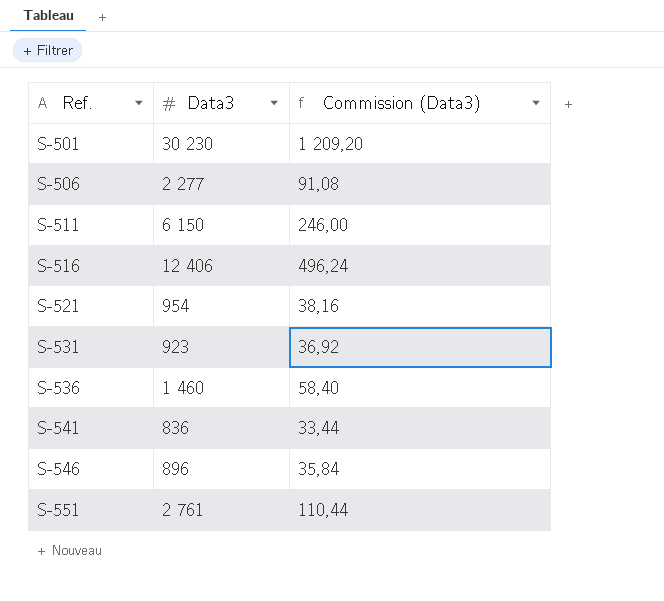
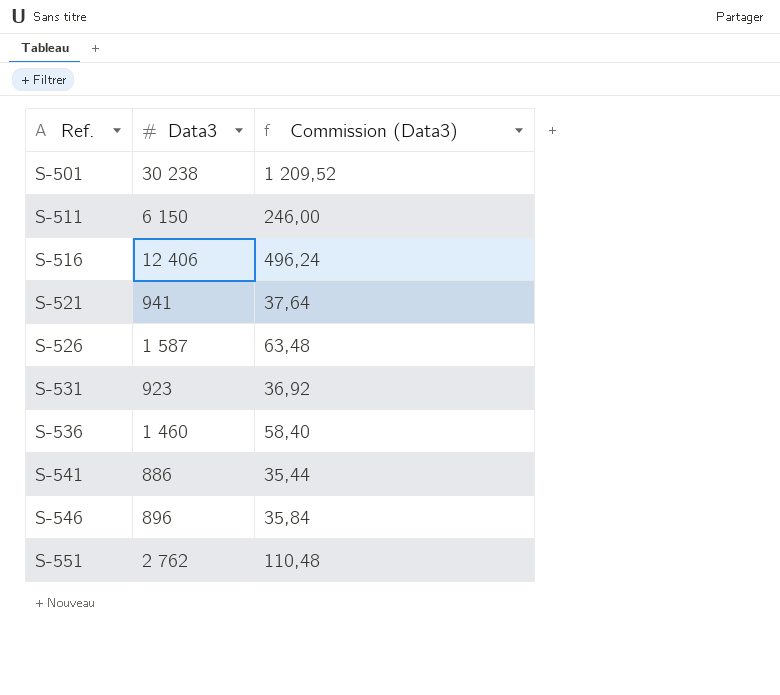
row S-506: 2 277 | 91,08 -> none
S-501 | Data3: 30 230 -> 30 238
S-501 | Commission (Data3): 1 209,20 -> 1 209,52
S-521 | Data3: 954 -> 941
S-521 | Commission (Data3): 38,16 -> 37,64
row S-526: none -> 1 587 | 63,48
S-541 | Data3: 836 -> 886
S-541 | Commission (Data3): 33,44 -> 35,44
S-551 | Data3: 2 761 -> 2 762
S-551 | Commission (Data3): 110,44 -> 110,48

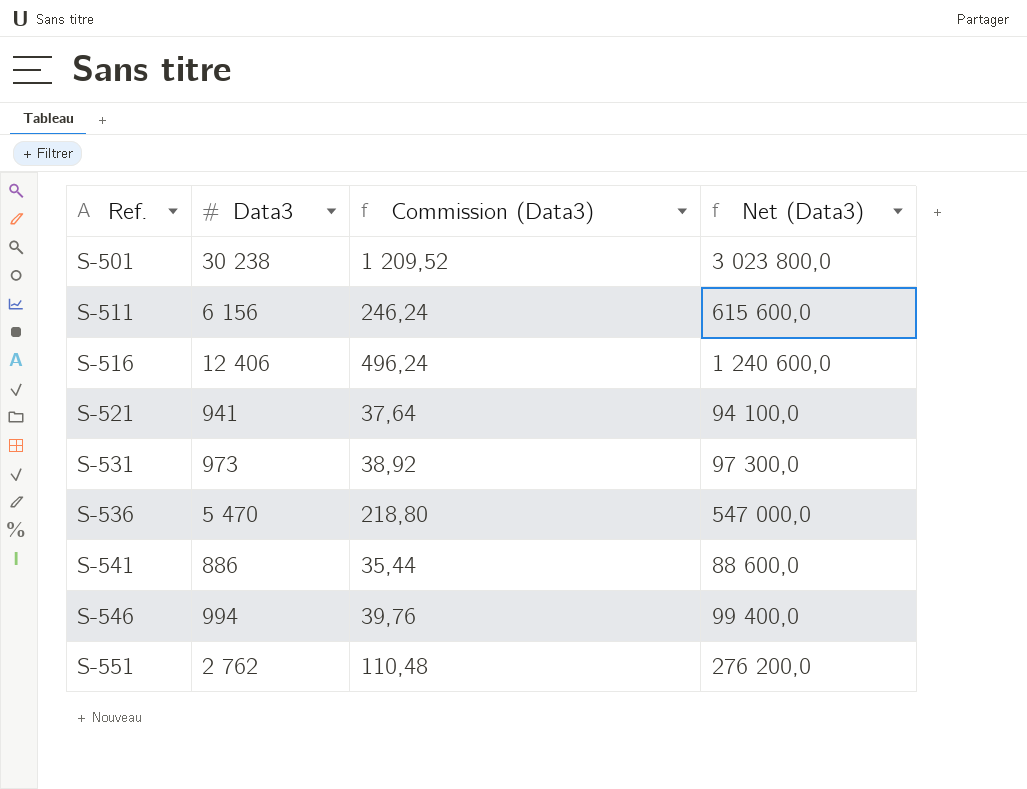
column Net (Data3) | formula: none -> [Data3] * 100
row S-526: 1 587 | 63,48 -> none
S-511 | Data3: 6 150 -> 6 156
S-511 | Commission (Data3): 246,00 -> 246,24
S-531 | Data3: 923 -> 973
S-531 | Commission (Data3): 36,92 -> 38,92
S-536 | Data3: 1 460 -> 5 470
S-536 | Commission (Data3): 58,40 -> 218,80
S-546 | Data3: 896 -> 994
S-546 | Commission (Data3): 35,84 -> 39,76

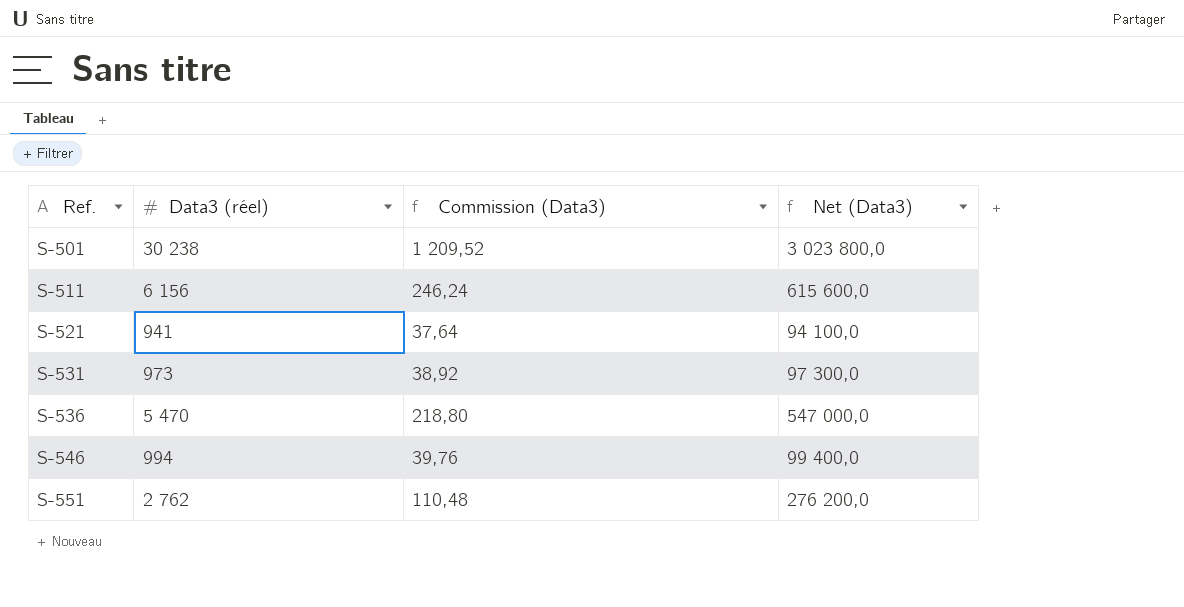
column name: Data3 -> Data3 (réel)
row S-516: 12 406 | 496,24 | 1 240 600,0 -> none
row S-541: 886 | 35,44 | 88 600,0 -> none

